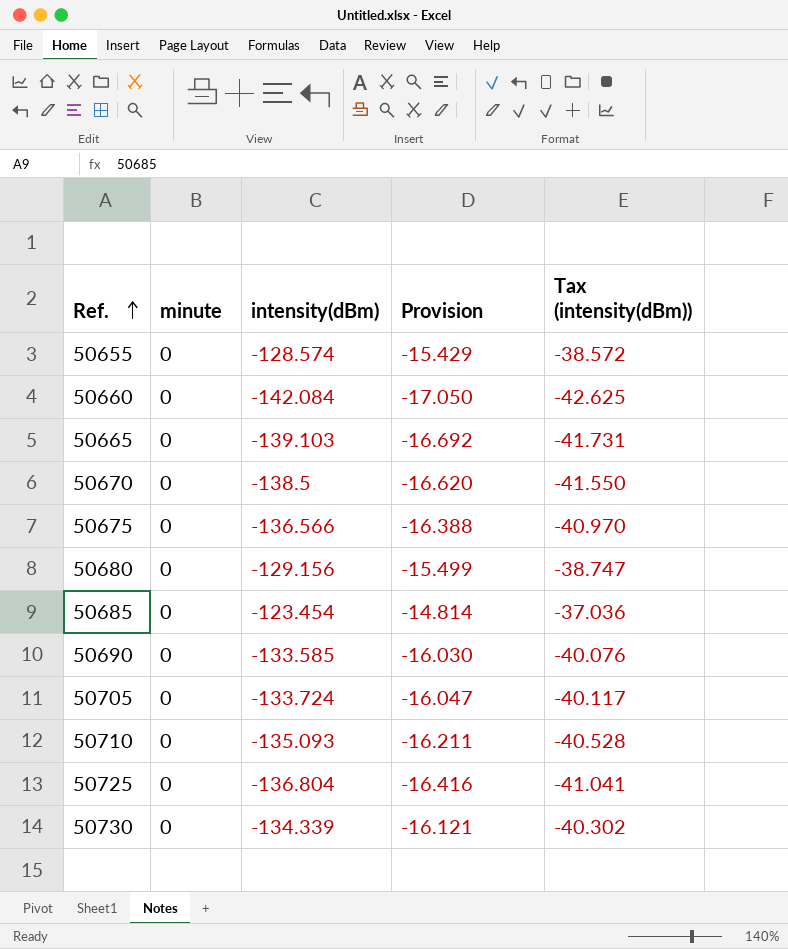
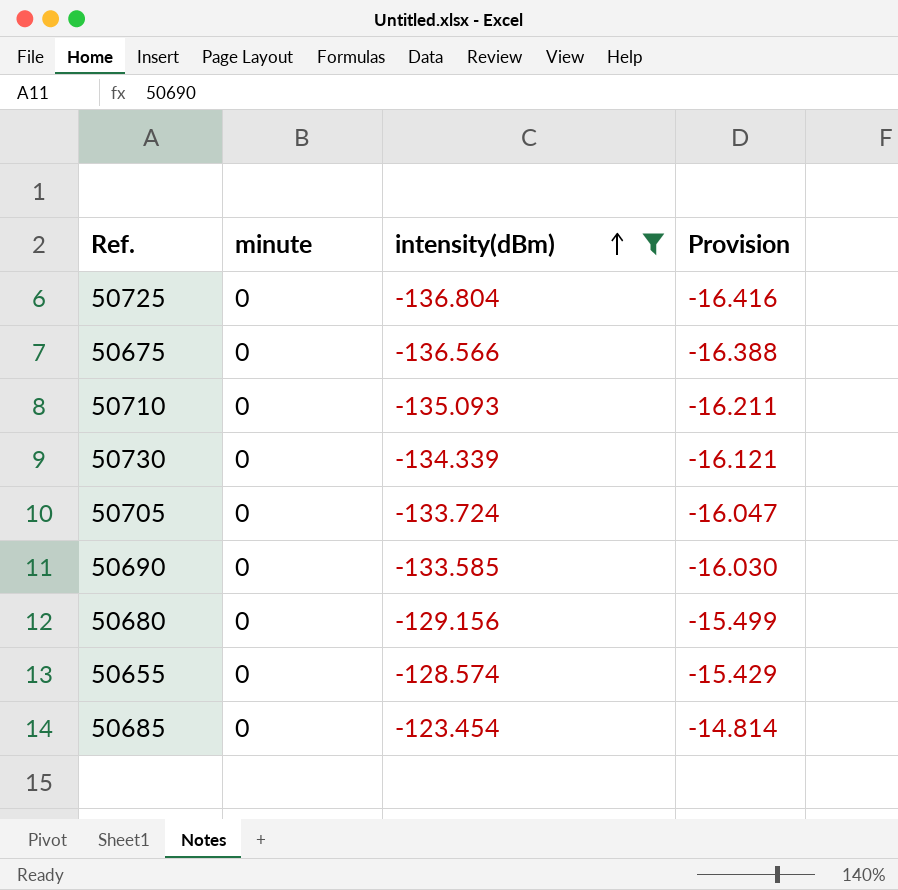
filter: none -> intensity(dBm) >= -136.804
row order: Ref. ascending -> intensity(dBm) ascending
column Tax (intensity(dBm)) | formula: [intensity(dBm)] * 0.3 -> none

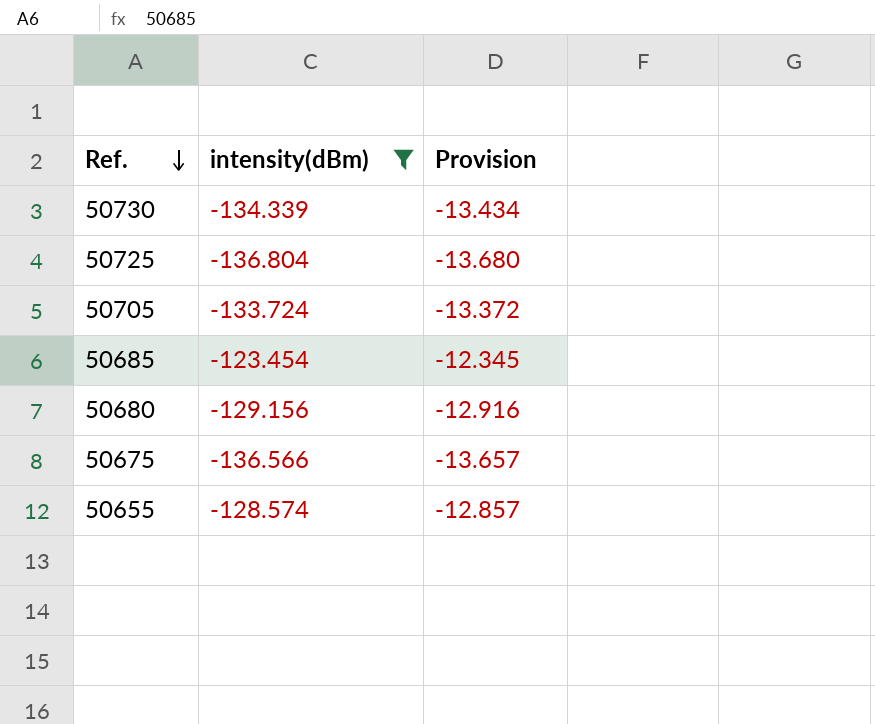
row order: intensity(dBm) ascending -> Ref. descending
column minute | position: 2 -> none
column Provision | formula: [intensity(dBm)] * 0.12 -> [intensity(dBm)] * 0.1
row 50710: 0 | -135.093 | -16.211 -> none
row 50690: 0 | -133.585 | -16.030 -> none

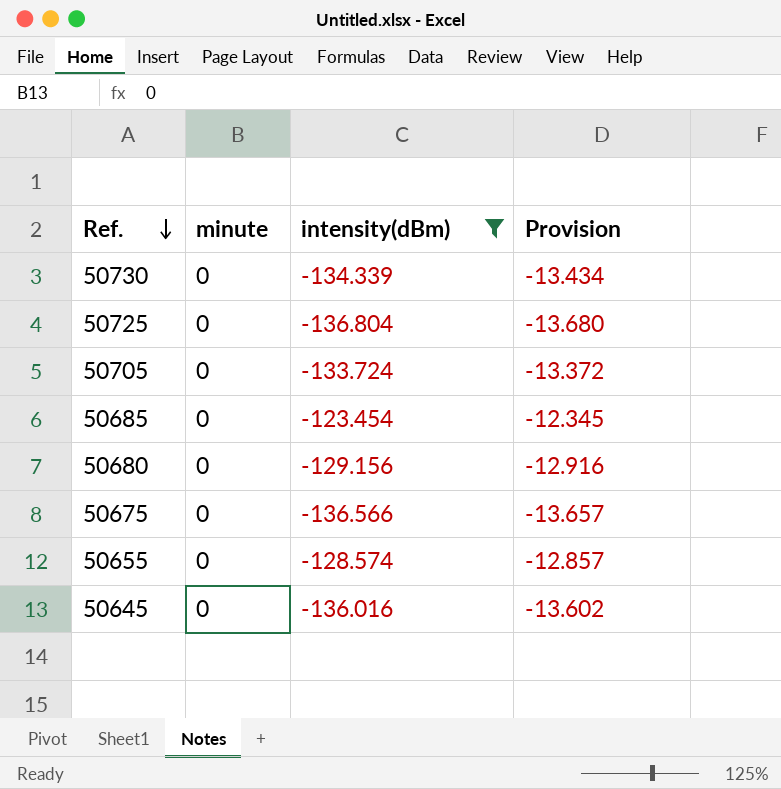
column minute | position: none -> 2
row 50645: none -> 0 | -136.016 | -13.602

